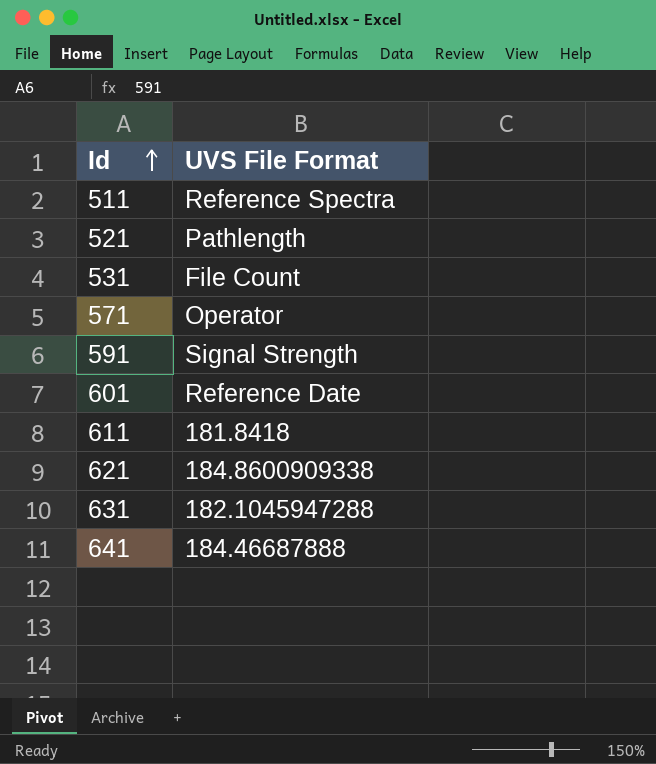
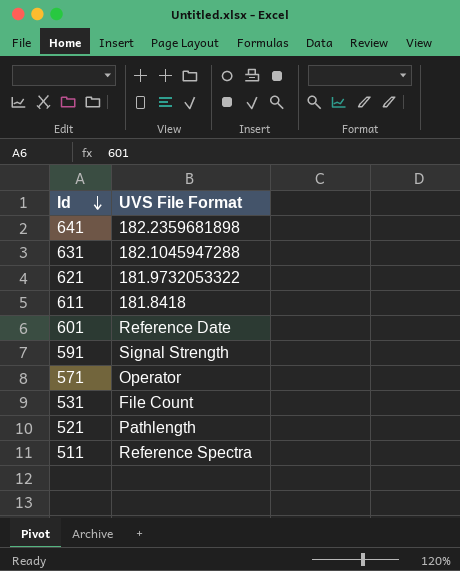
row order: Id ascending -> Id descending
641 | UVS File Format: 184.46687888 -> 182.2359681898
621 | UVS File Format: 184.8600909338 -> 181.9732053322

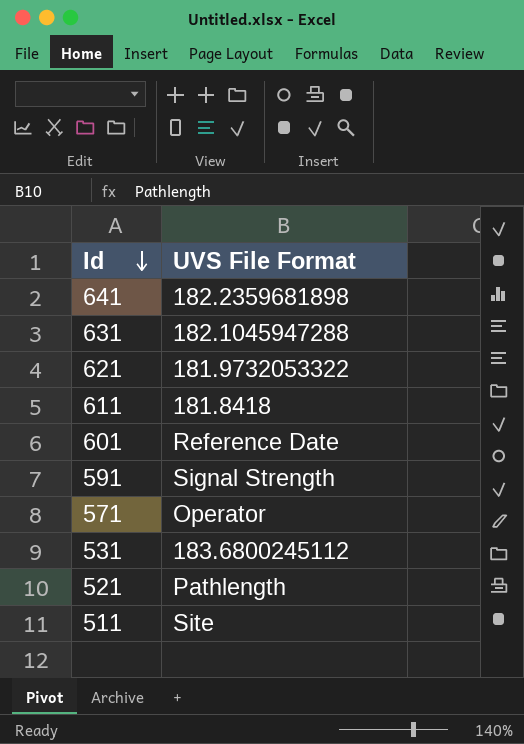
531 | UVS File Format: File Count -> 183.6800245112
511 | UVS File Format: Reference Spectra -> Site

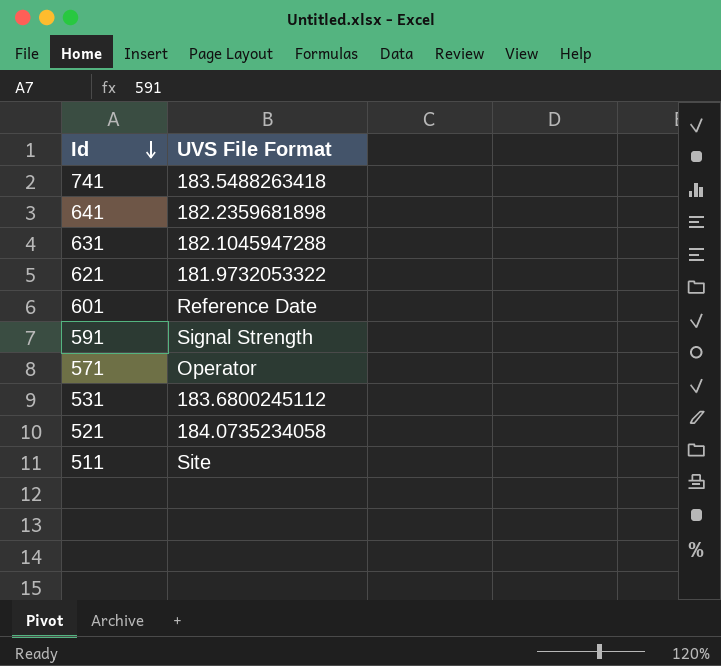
row 611: 181.8418 -> none
row 741: none -> 183.5488263418
521 | UVS File Format: Pathlength -> 184.0735234058

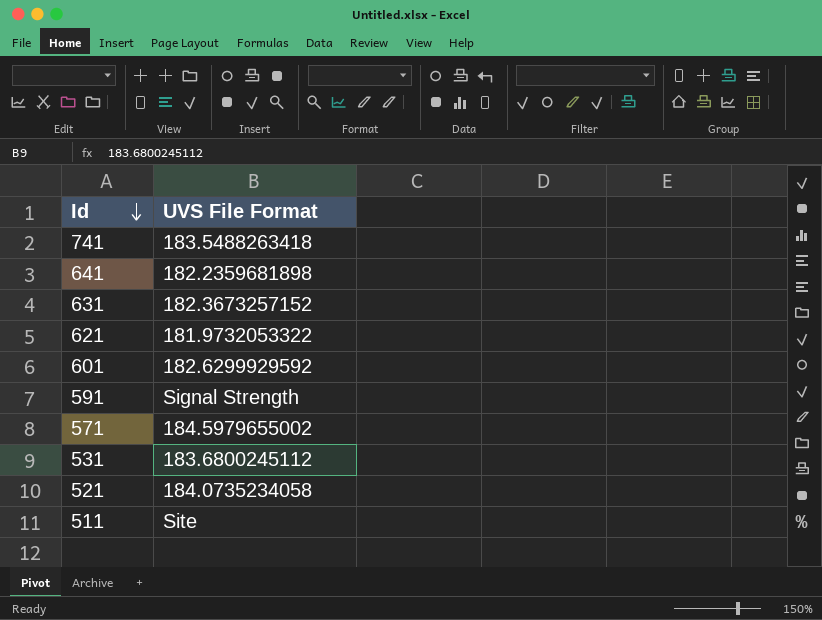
631 | UVS File Format: 182.1045947288 -> 182.3673257152
601 | UVS File Format: Reference Date -> 182.6299929592
571 | UVS File Format: Operator -> 184.5979655002

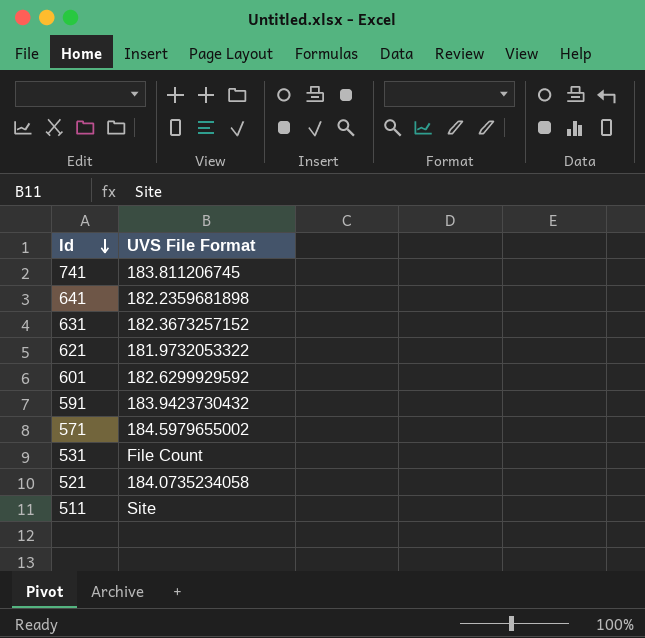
741 | UVS File Format: 183.5488263418 -> 183.811206745
591 | UVS File Format: Signal Strength -> 183.9423730432
531 | UVS File Format: 183.6800245112 -> File Count

